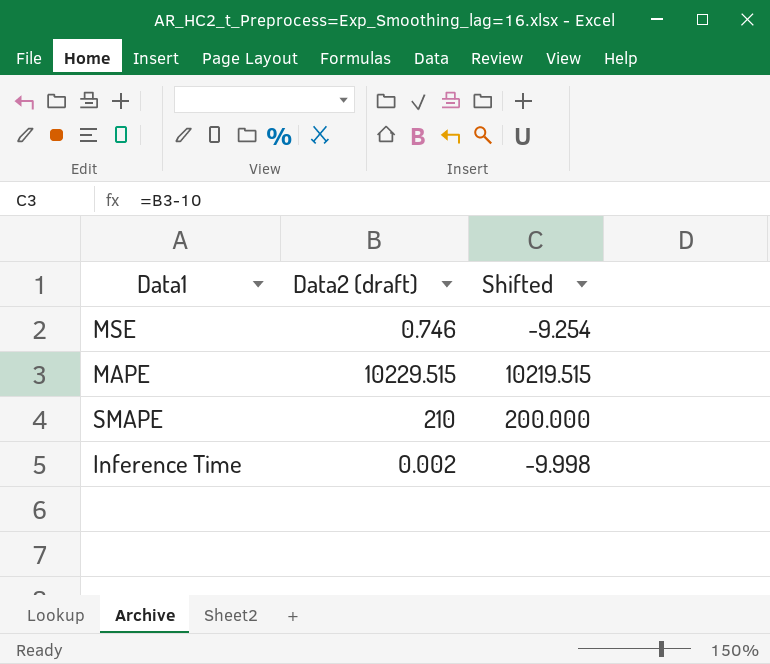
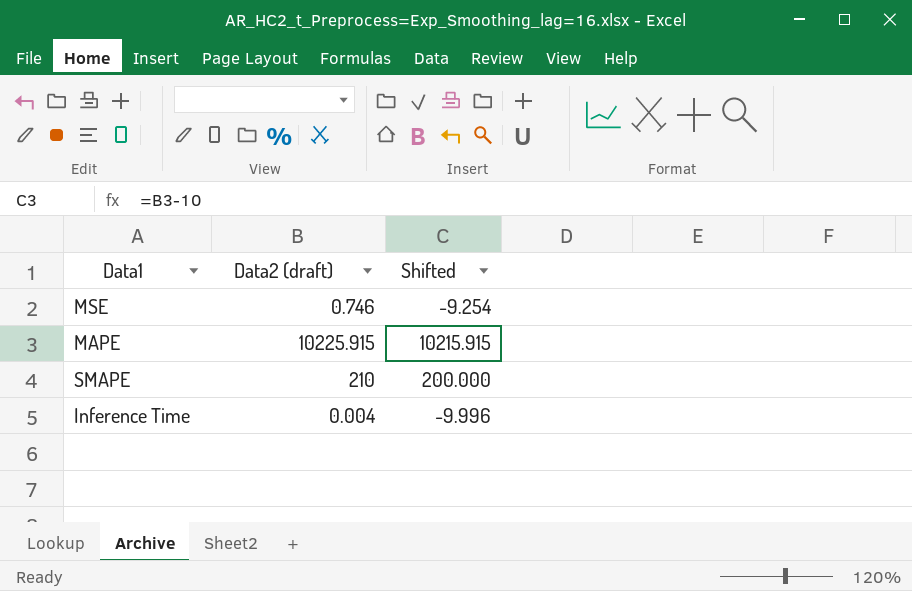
MAPE | Data2 (draft): 10229.515 -> 10225.915
MAPE | Shifted: 10219.515 -> 10215.915
Inference Time | Data2 (draft): 0.002 -> 0.004
Inference Time | Shifted: -9.998 -> -9.996

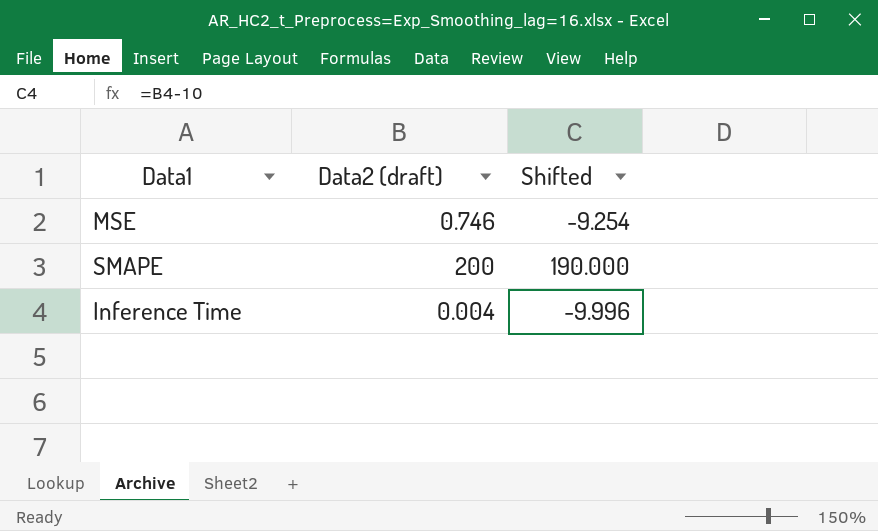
row MAPE: 10225.915 | 10215.915 -> none
SMAPE | Data2 (draft): 210 -> 200
SMAPE | Shifted: 200.000 -> 190.000

